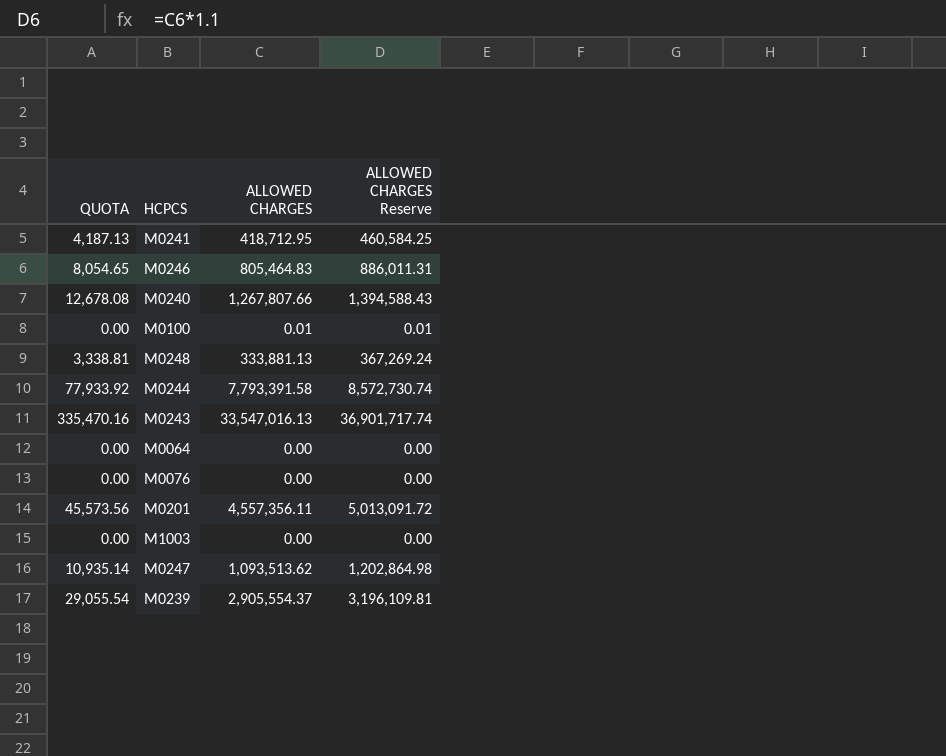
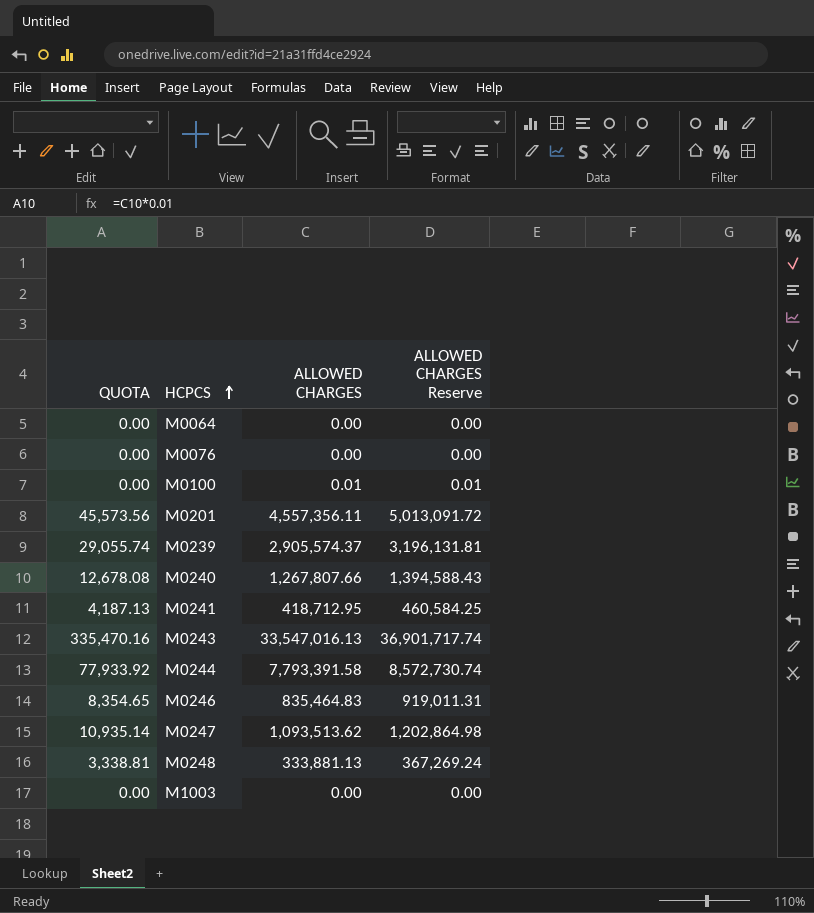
row order: none -> HCPCS ascending
M0239 | QUOTA: 29,055.54 -> 29,055.74
M0239 | ALLOWED CHARGES: 2,905,554.37 -> 2,905,574.37
M0239 | ALLOWED CHARGES Reserve: 3,196,109.81 -> 3,196,131.81
M0246 | QUOTA: 8,054.65 -> 8,354.65
M0246 | ALLOWED CHARGES: 805,464.83 -> 835,464.83
M0246 | ALLOWED CHARGES Reserve: 886,011.31 -> 919,011.31

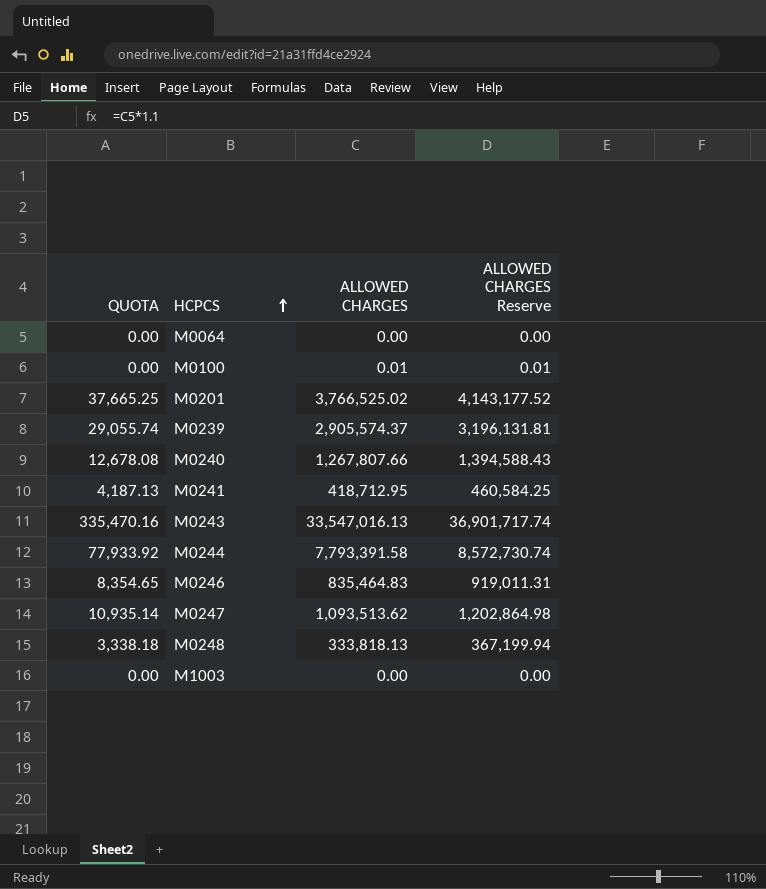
row M0076: 0.00 | 0.00 | 0.00 -> none
M0201 | QUOTA: 45,573.56 -> 37,665.25
M0201 | ALLOWED CHARGES: 4,557,356.11 -> 3,766,525.02
M0201 | ALLOWED CHARGES Reserve: 5,013,091.72 -> 4,143,177.52
M0248 | QUOTA: 3,338.81 -> 3,338.18
M0248 | ALLOWED CHARGES: 333,881.13 -> 333,818.13
M0248 | ALLOWED CHARGES Reserve: 367,269.24 -> 367,199.94

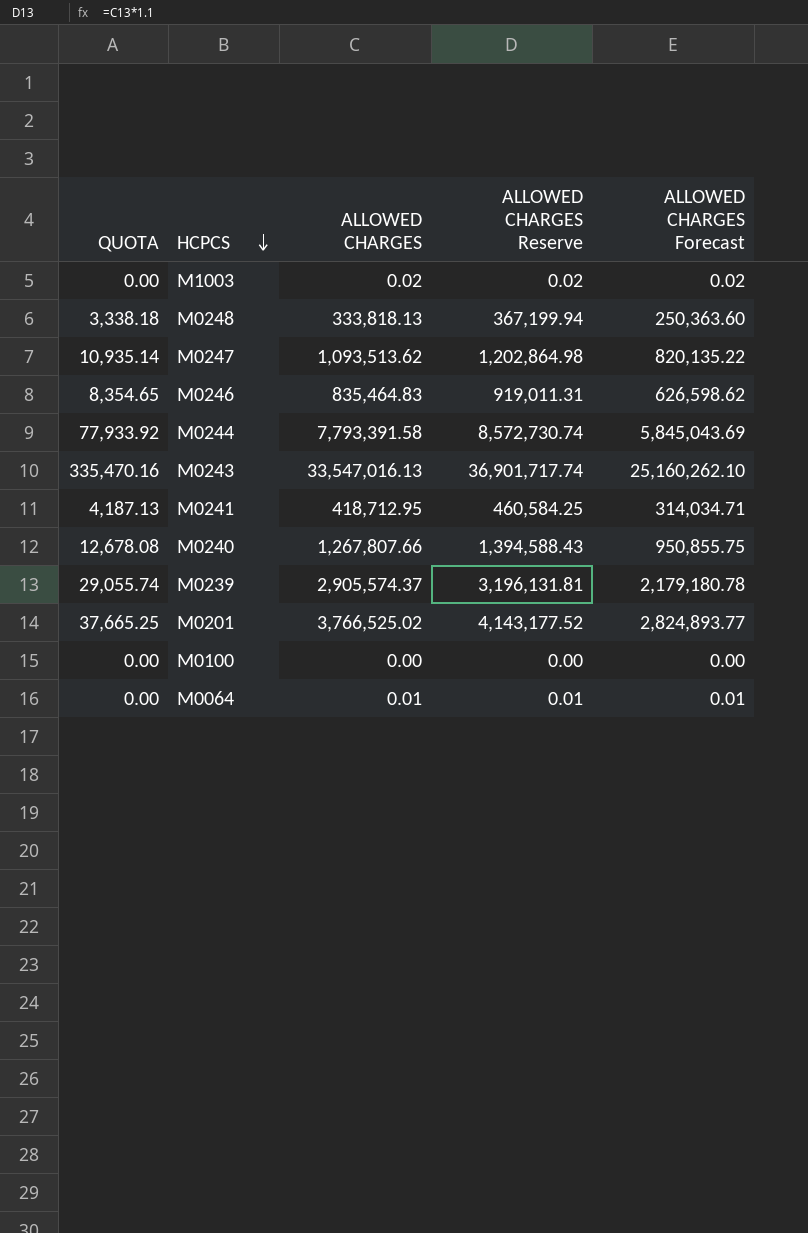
row order: HCPCS ascending -> HCPCS descending
column ALLOWED CHARGES Forecast | formula: none -> [ALLOWED CHARGES] * 0.75
M1003 | ALLOWED CHARGES: 0.00 -> 0.02
M1003 | ALLOWED CHARGES Reserve: 0.00 -> 0.02
M0100 | ALLOWED CHARGES: 0.01 -> 0.00
M0100 | ALLOWED CHARGES Reserve: 0.01 -> 0.00
M0064 | ALLOWED CHARGES: 0.00 -> 0.01
M0064 | ALLOWED CHARGES Reserve: 0.00 -> 0.01

